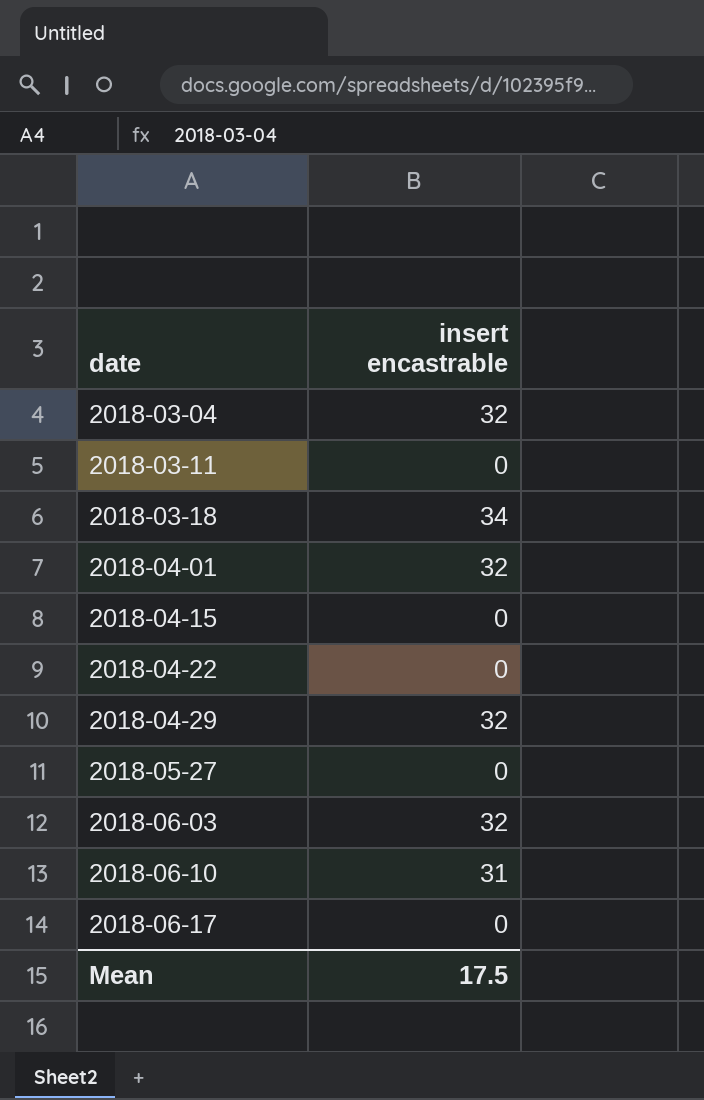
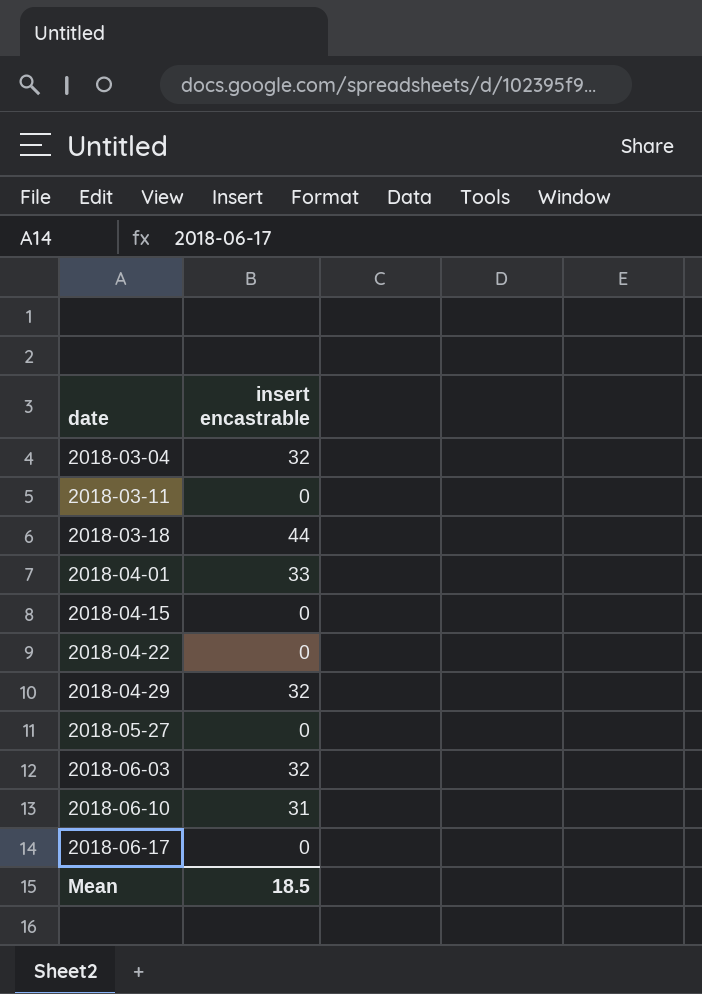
2018-03-18 | insert encastrable: 34 -> 44
2018-04-01 | insert encastrable: 32 -> 33
Mean | insert encastrable: 17.5 -> 18.5

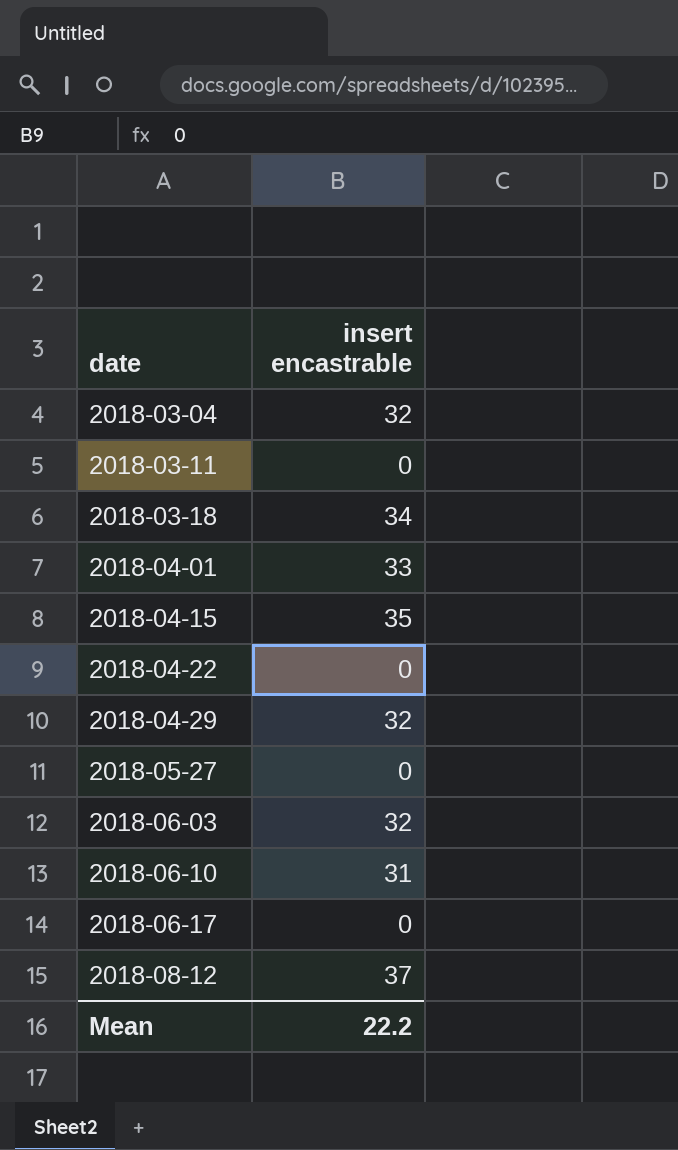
2018-03-18 | insert encastrable: 44 -> 34
2018-04-15 | insert encastrable: 0 -> 35
row 2018-08-12: none -> 37
Mean | insert encastrable: 18.5 -> 22.2

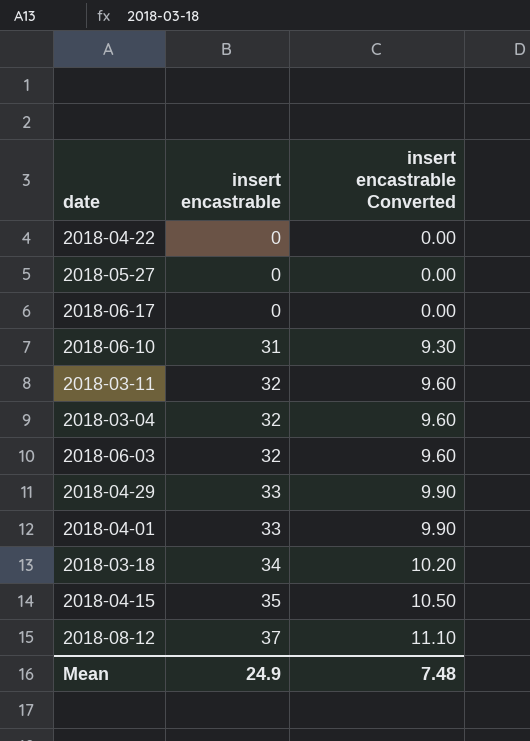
row order: date ascending -> insert encastrable ascending
column insert encastrable Converted | formula: none -> [insert encastrable] * 0.3
2018-03-11 | insert encastrable: 0 -> 32
2018-04-29 | insert encastrable: 32 -> 33
Mean | insert encastrable: 22.2 -> 24.9

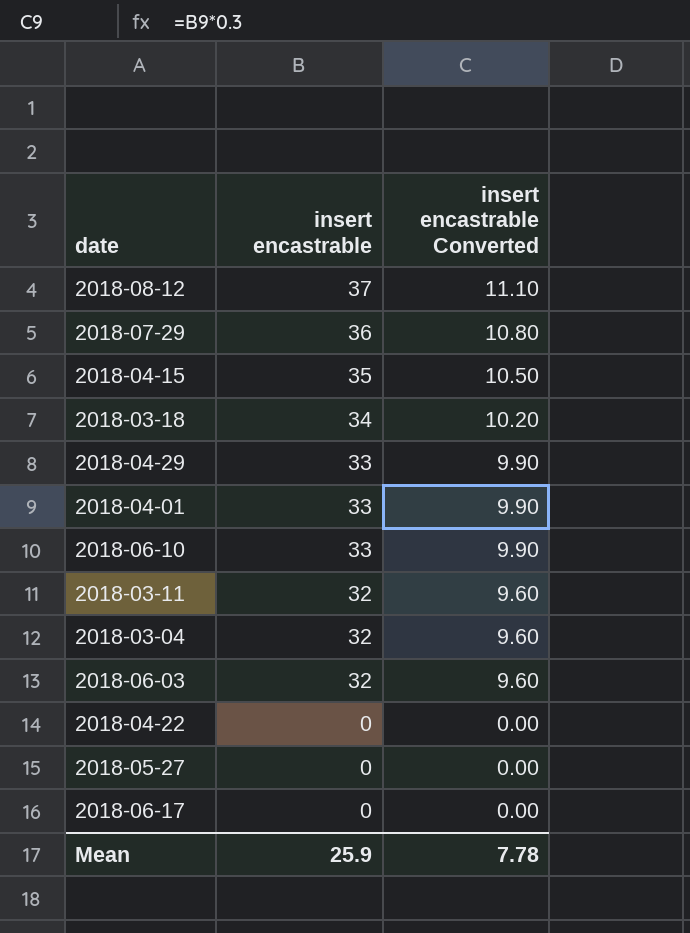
row order: insert encastrable ascending -> insert encastrable descending
row 2018-07-29: none -> 36 | 10.80
2018-06-10 | insert encastrable: 31 -> 33
2018-06-10 | insert encastrable Converted: 9.30 -> 9.90
Mean | insert encastrable: 24.9 -> 25.9
Mean | insert encastrable Converted: 7.48 -> 7.78

